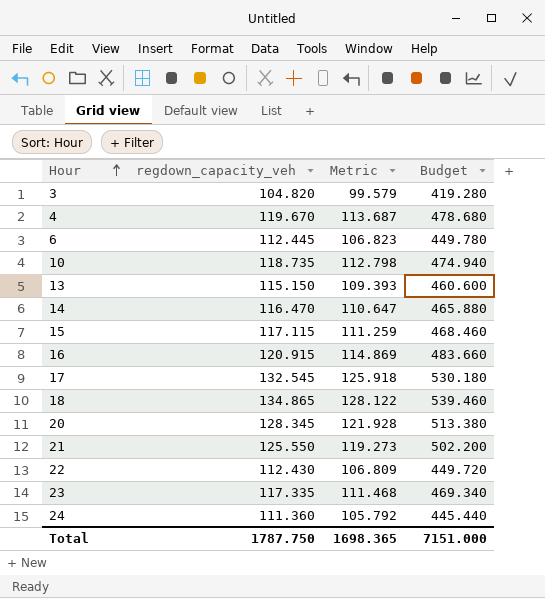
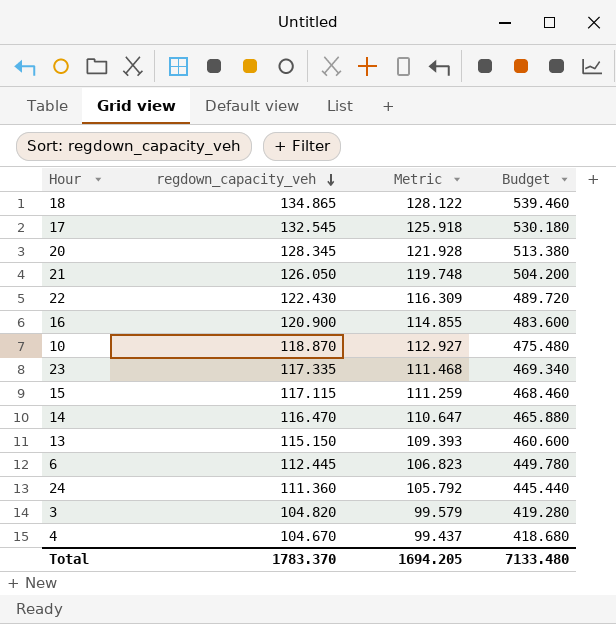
row order: Hour ascending -> regdown_capacity_veh descending
21 | regdown_capacity_veh: 125.550 -> 126.050
21 | Metric: 119.273 -> 119.748
21 | Budget: 502.200 -> 504.200
22 | regdown_capacity_veh: 112.430 -> 122.430
22 | Metric: 106.809 -> 116.309
22 | Budget: 449.720 -> 489.720
16 | regdown_capacity_veh: 120.915 -> 120.900
16 | Metric: 114.869 -> 114.855
16 | Budget: 483.660 -> 483.600
10 | regdown_capacity_veh: 118.735 -> 118.870
10 | Metric: 112.798 -> 112.927
10 | Budget: 474.940 -> 475.480
4 | regdown_capacity_veh: 119.670 -> 104.670
4 | Metric: 113.687 -> 99.437
4 | Budget: 478.680 -> 418.680
Total | regdown_capacity_veh: 1787.750 -> 1783.370
Total | Metric: 1698.365 -> 1694.205
Total | Budget: 7151.000 -> 7133.480

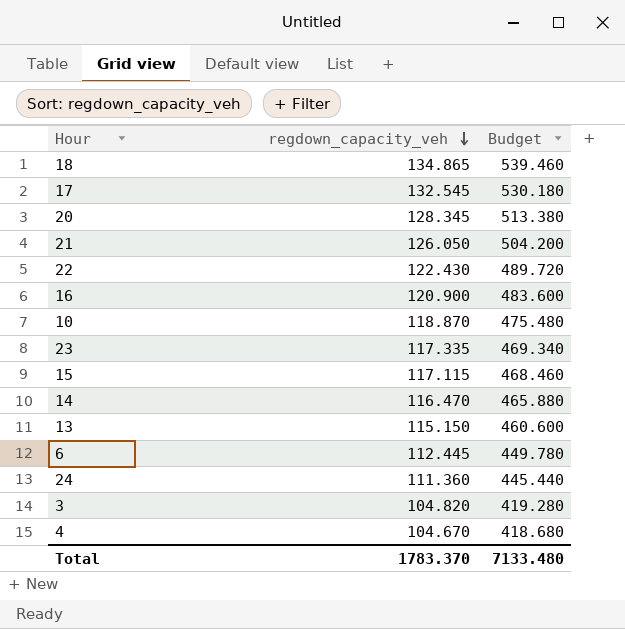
column Metric | formula: [regdown_capacity_veh] * 0.95 -> none

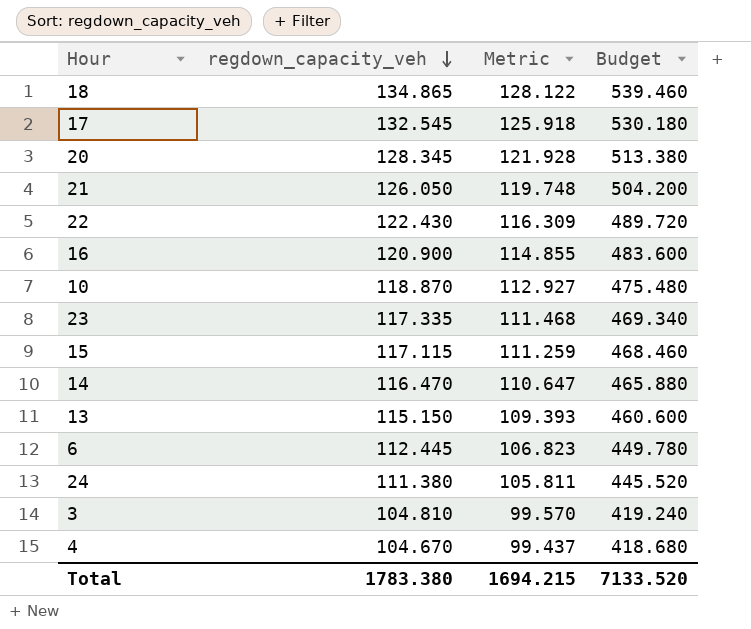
column Metric | formula: none -> [regdown_capacity_veh] * 0.95
24 | regdown_capacity_veh: 111.360 -> 111.380
24 | Budget: 445.440 -> 445.520
3 | regdown_capacity_veh: 104.820 -> 104.810
3 | Budget: 419.280 -> 419.240
Total | regdown_capacity_veh: 1783.370 -> 1783.380
Total | Budget: 7133.480 -> 7133.520

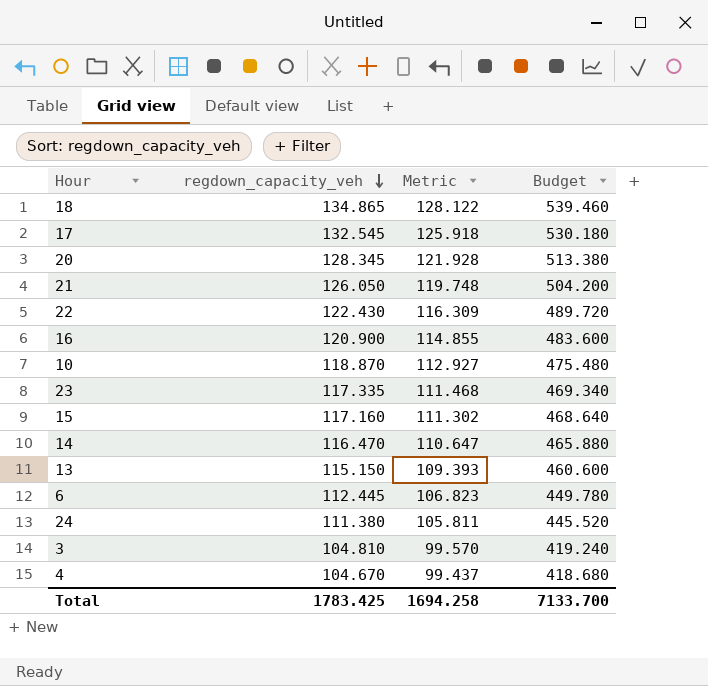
15 | regdown_capacity_veh: 117.115 -> 117.160
15 | Metric: 111.259 -> 111.302
15 | Budget: 468.460 -> 468.640
Total | regdown_capacity_veh: 1783.380 -> 1783.425
Total | Metric: 1694.215 -> 1694.258
Total | Budget: 7133.520 -> 7133.700

